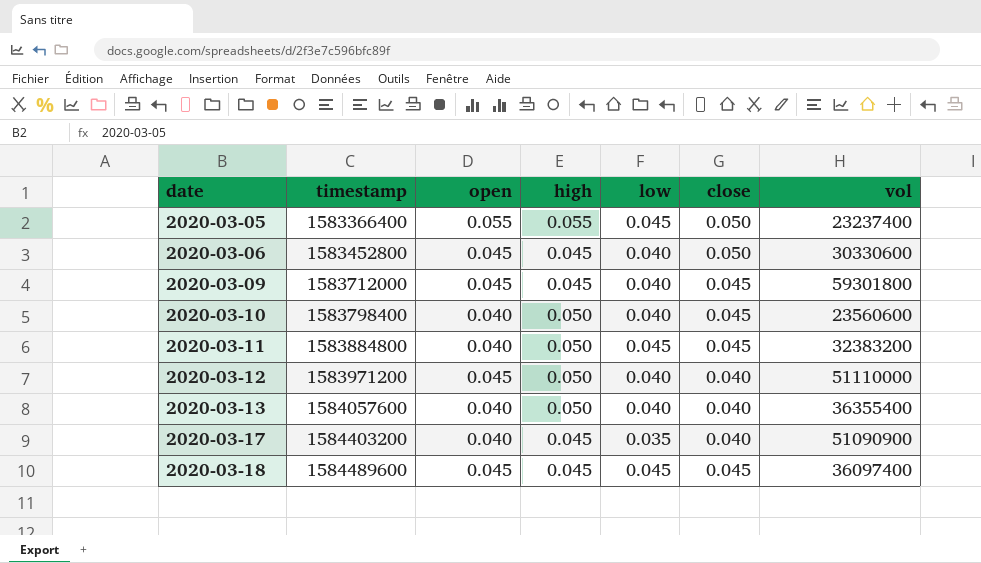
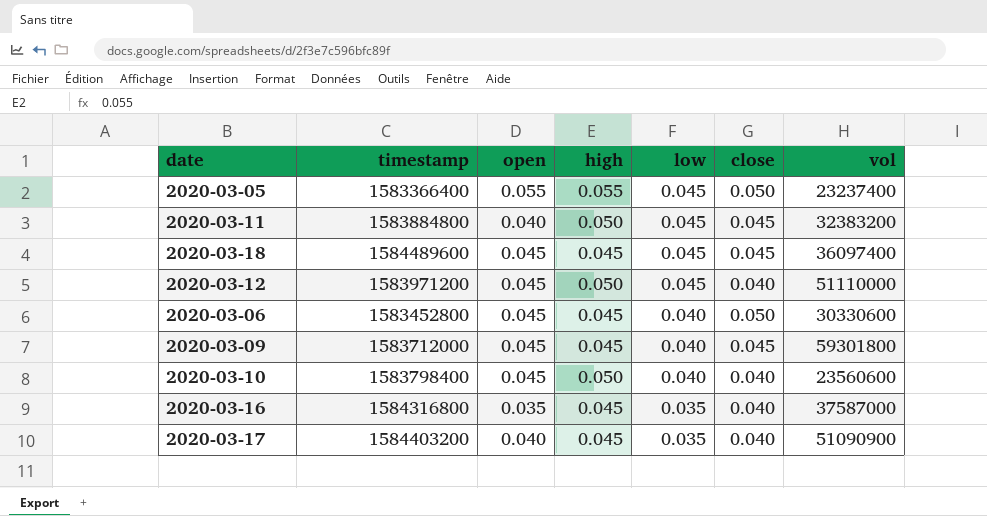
row order: date ascending -> low descending
row 2020-03-13: 1584057600 | 0.040 | 0.050 | 0.040 | 0.040 | 36355400 -> none
2020-03-12 | low: 0.040 -> 0.045
2020-03-10 | open: 0.040 -> 0.045
2020-03-10 | close: 0.045 -> 0.040
row 2020-03-16: none -> 1584316800 | 0.035 | 0.045 | 0.035 | 0.040 | 37587000

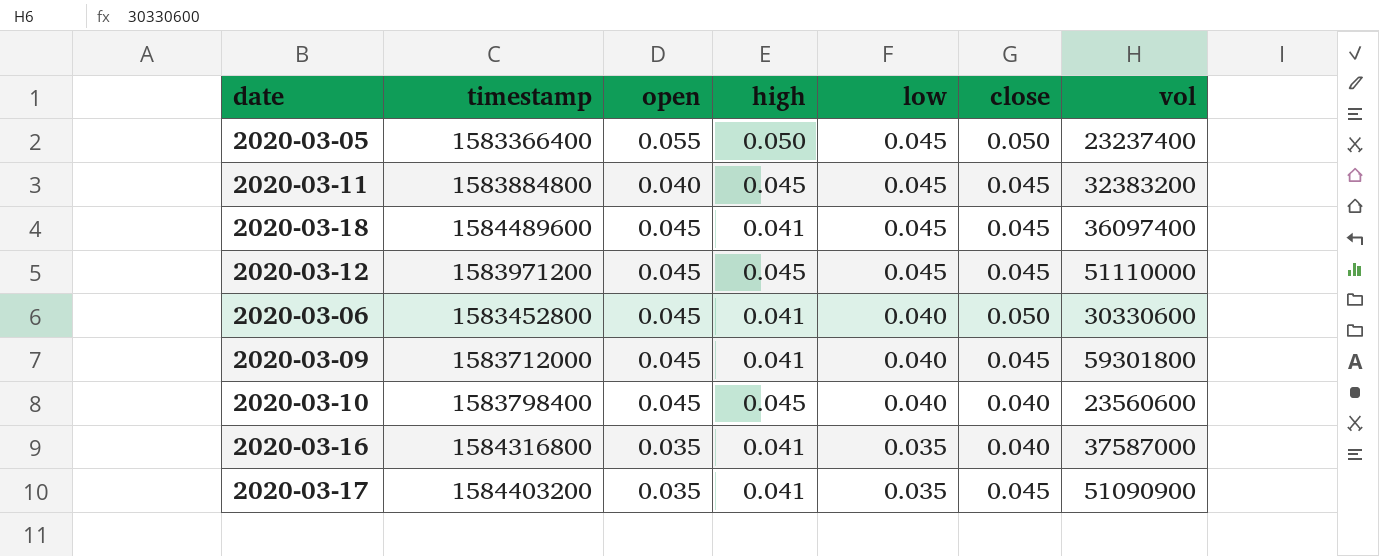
2020-03-05 | high: 0.055 -> 0.050
2020-03-11 | high: 0.050 -> 0.045
2020-03-18 | high: 0.045 -> 0.041
2020-03-12 | high: 0.050 -> 0.045
2020-03-12 | close: 0.040 -> 0.045
2020-03-06 | high: 0.045 -> 0.041
2020-03-09 | high: 0.045 -> 0.041
2020-03-10 | high: 0.050 -> 0.045
2020-03-16 | high: 0.045 -> 0.041
2020-03-17 | open: 0.040 -> 0.035
2020-03-17 | high: 0.045 -> 0.041
2020-03-17 | close: 0.040 -> 0.045

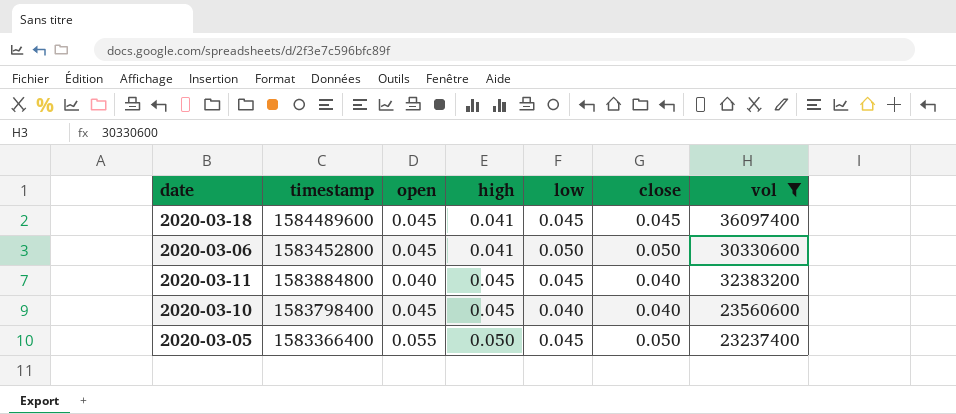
filter: none -> vol <= 36097400
row order: low descending -> high ascending
2020-03-06 | low: 0.040 -> 0.050
2020-03-11 | close: 0.045 -> 0.040

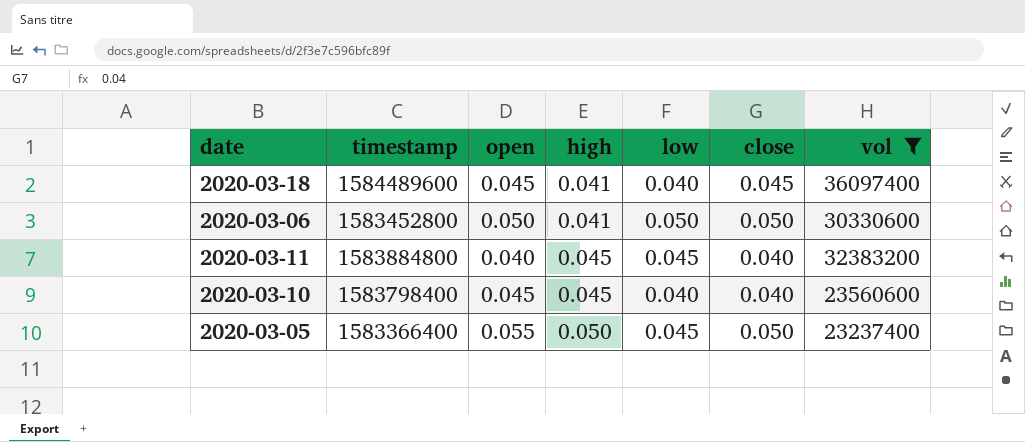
2020-03-18 | low: 0.045 -> 0.040
2020-03-06 | open: 0.045 -> 0.050

